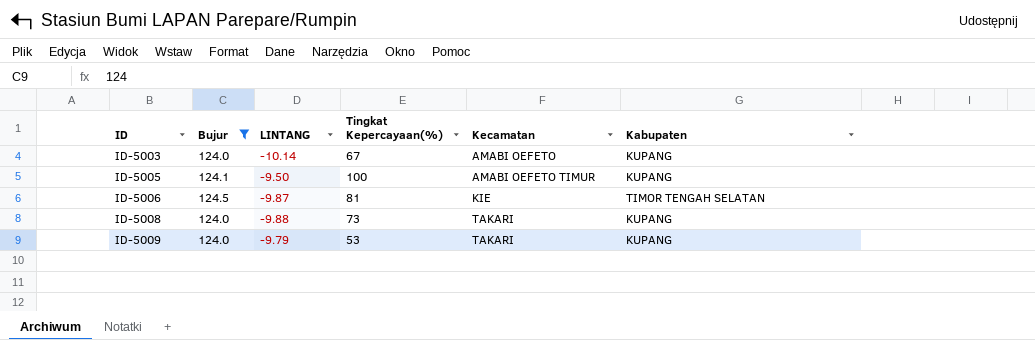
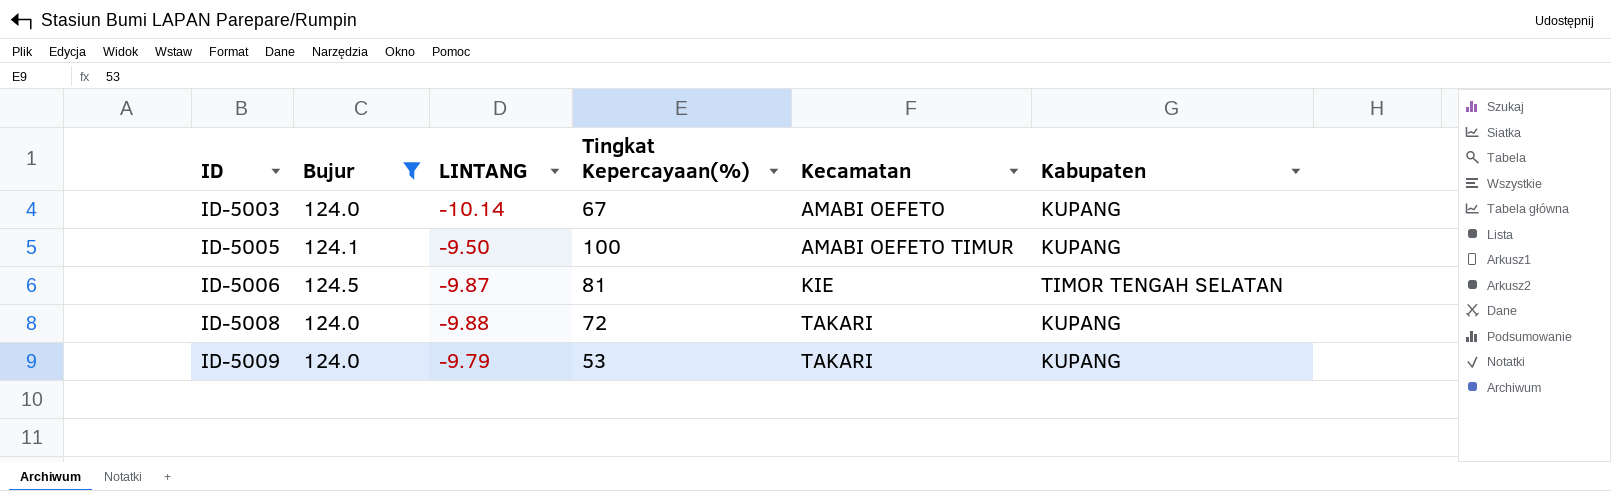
ID-5008 | Tingkat Kepercayaan(%): 73 -> 72

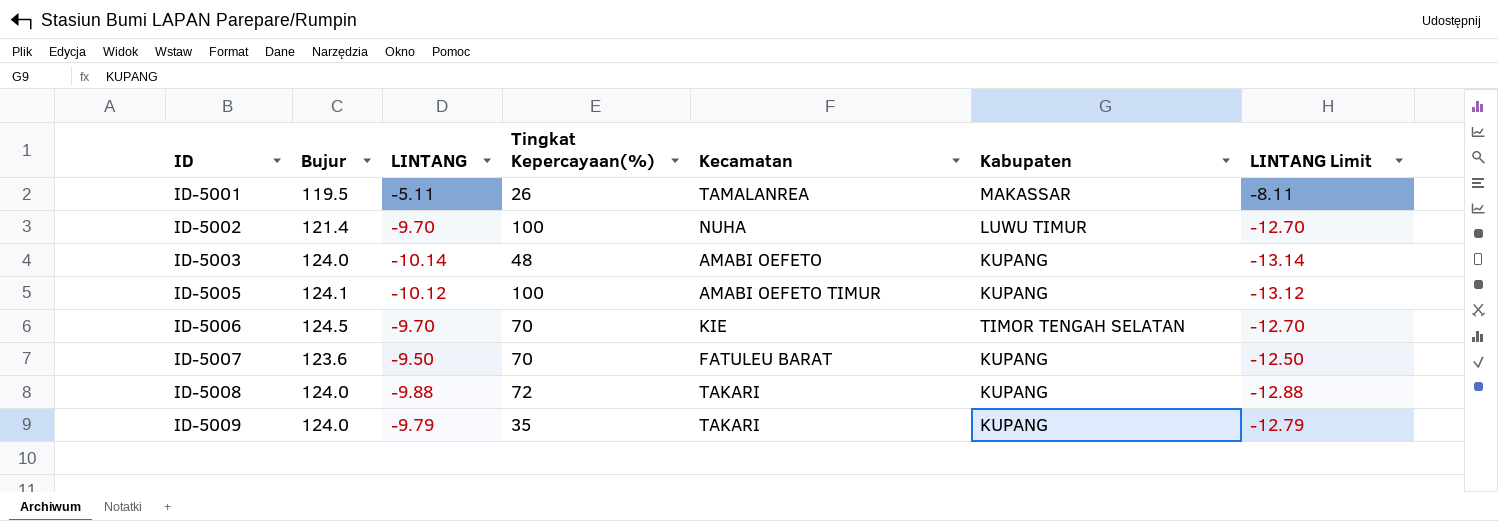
filter: Bujur >= 124.0 -> none
column LINTANG Limit | formula: none -> [LINTANG] - 3
ID-5003 | Tingkat Kepercayaan(%): 67 -> 48
ID-5005 | LINTANG: -9.50 -> -10.12
ID-5006 | LINTANG: -9.87 -> -9.70
ID-5006 | Tingkat Kepercayaan(%): 81 -> 70
ID-5009 | Tingkat Kepercayaan(%): 53 -> 35

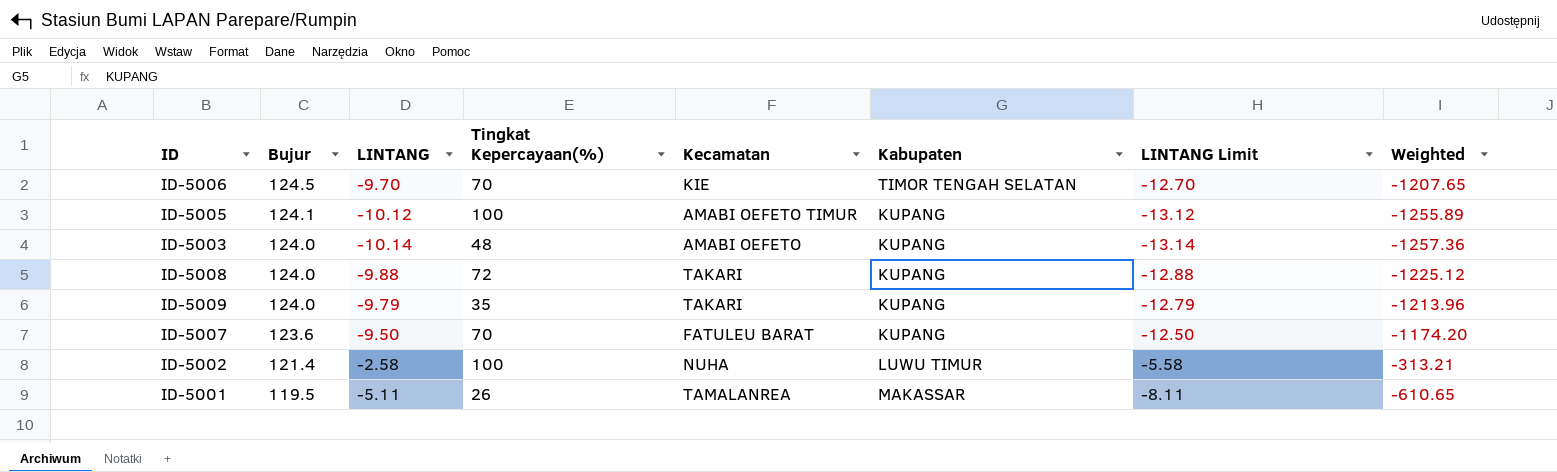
row order: ID ascending -> Bujur descending
column Weighted | formula: none -> [Bujur] * [LINTANG]
ID-5002 | LINTANG: -9.70 -> -2.58
ID-5002 | LINTANG Limit: -12.70 -> -5.58

